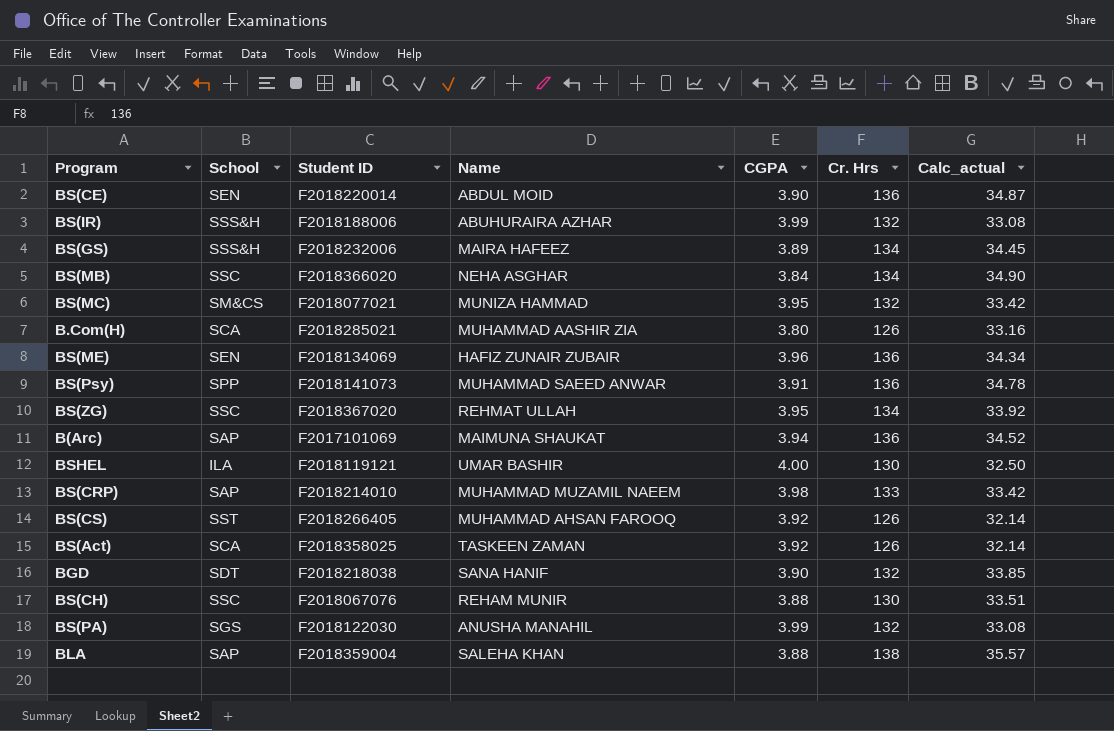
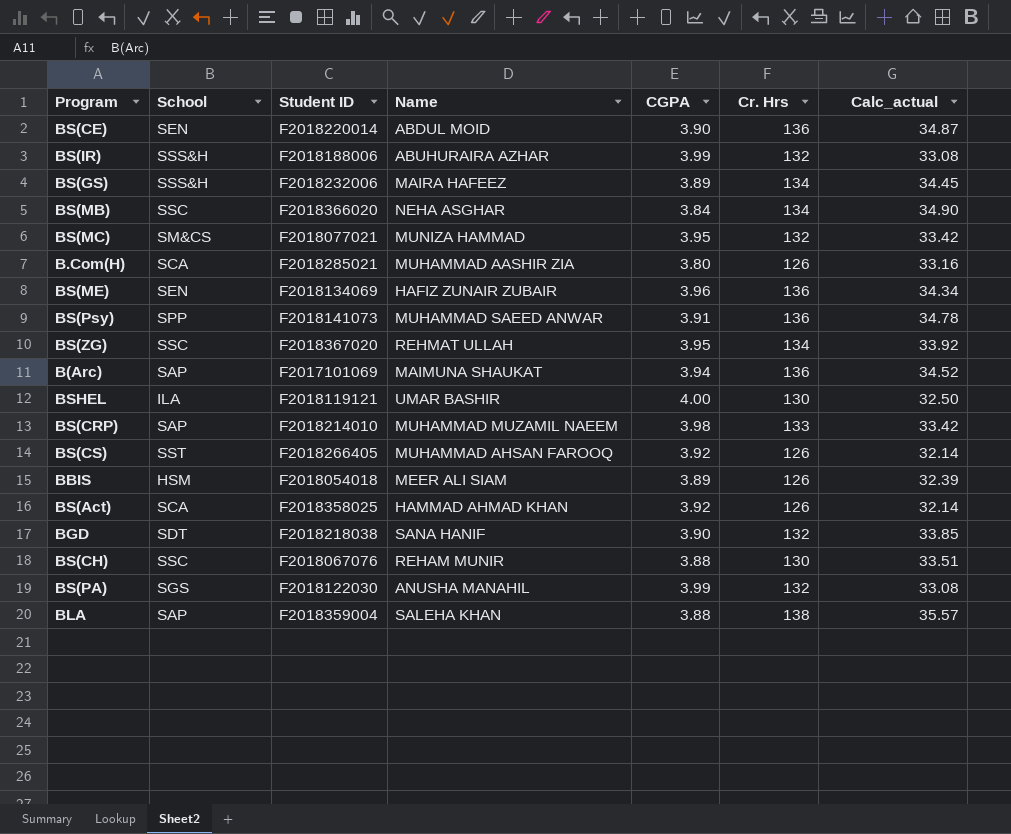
row BBIS: none -> HSM | F2018054018 | MEER ALI SIAM | 3.89 | 126 | 32.39
BS(Act) | Name: TASKEEN ZAMAN -> HAMMAD AHMAD KHAN

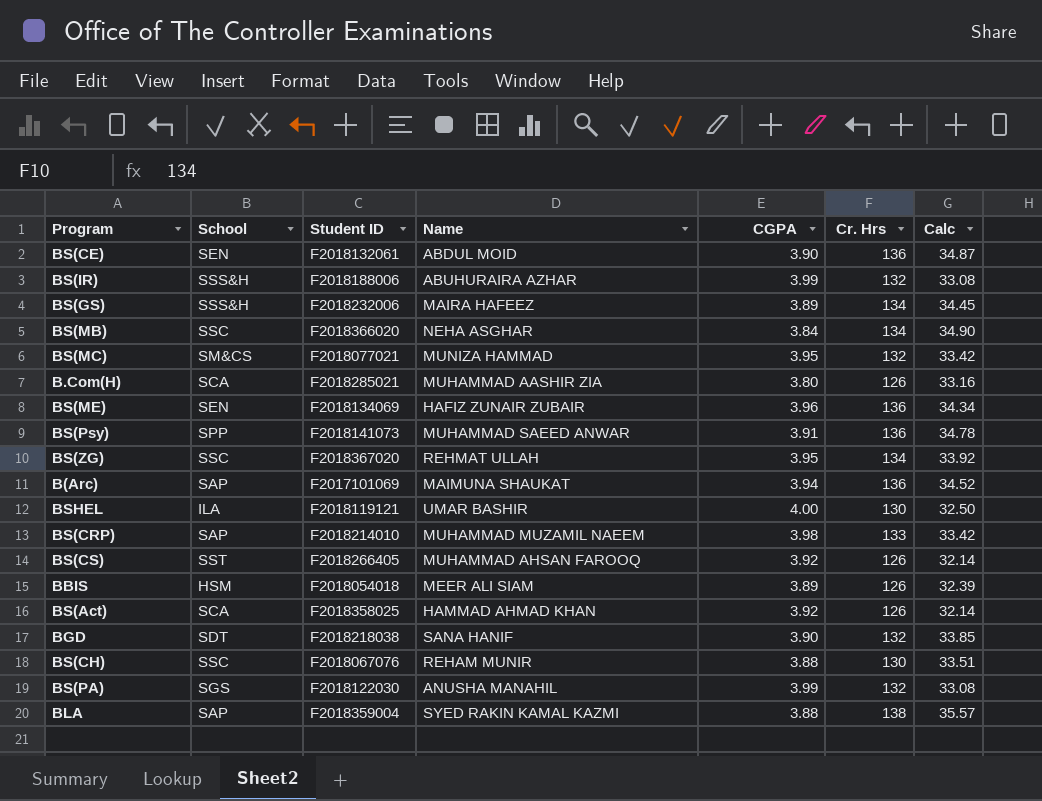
column name: Calc_actual -> Calc
BS(CE) | Student ID: F2018220014 -> F2018132061
BLA | Name: SALEHA KHAN -> SYED RAKIN KAMAL KAZMI

